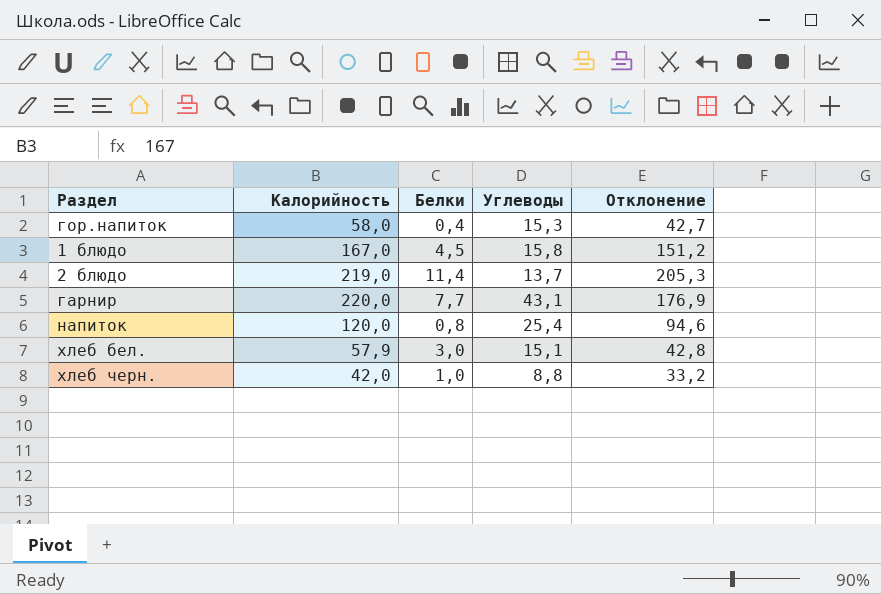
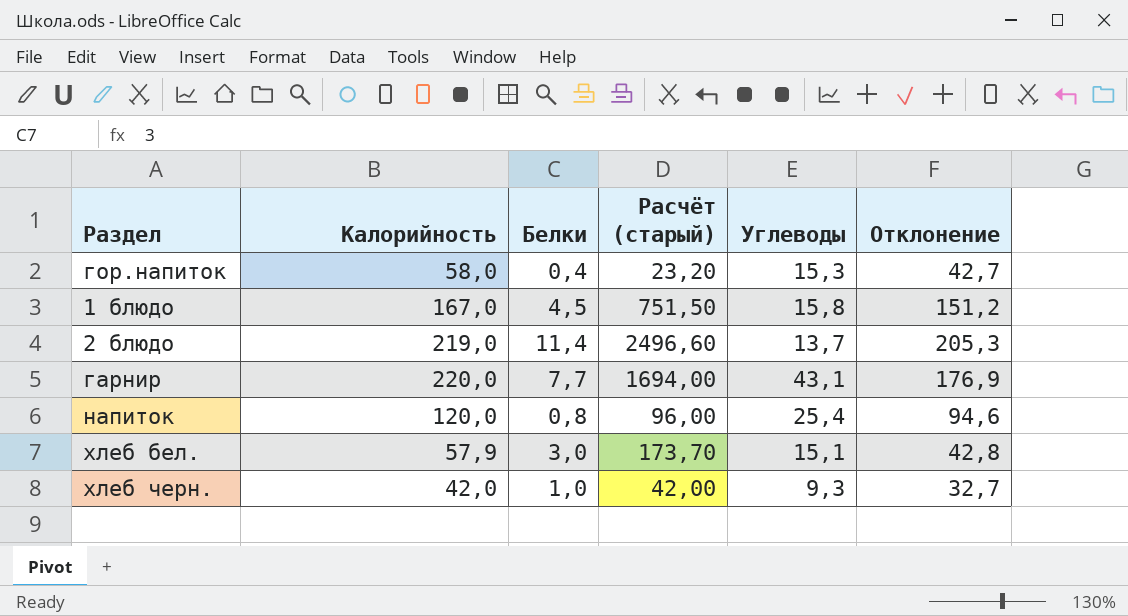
column Расчёт (старый) | formula: none -> [Калорийность] * [Белки]
хлеб черн. | Углеводы: 8,8 -> 9,3
хлеб черн. | Отклонение: 33,2 -> 32,7

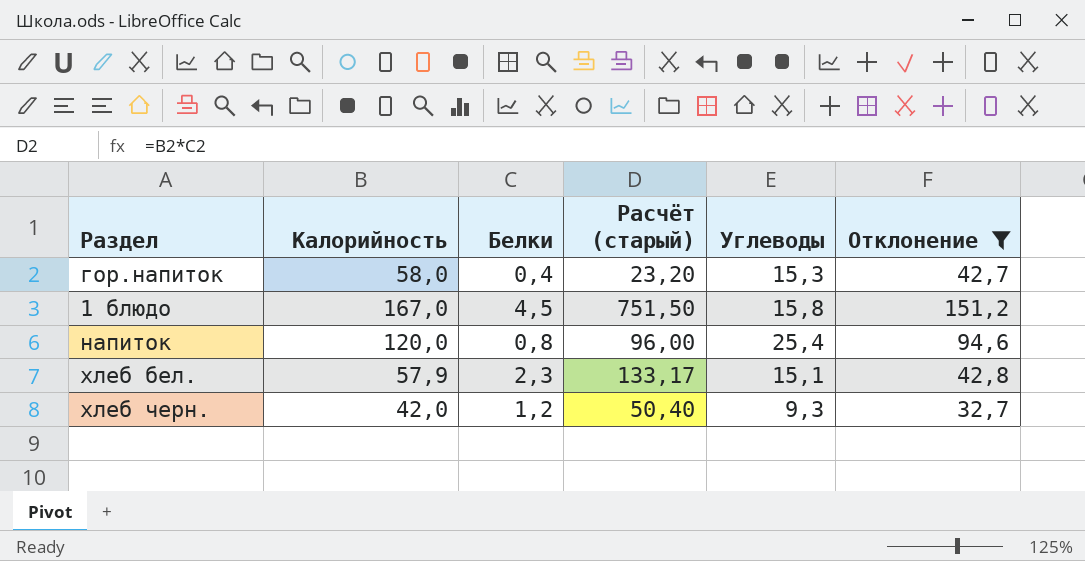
filter: none -> Отклонение <= 151,2
хлеб бел. | Белки: 3,0 -> 2,3
хлеб бел. | Расчёт (старый): 173,70 -> 133,17
хлеб черн. | Белки: 1,0 -> 1,2
хлеб черн. | Расчёт (старый): 42,00 -> 50,40

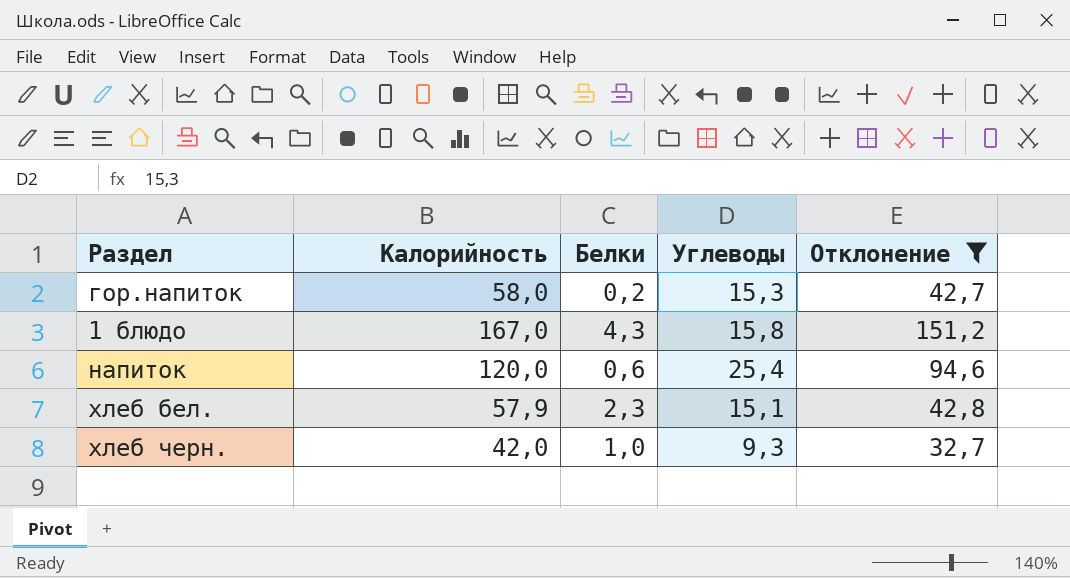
column Расчёт (старый) | formula: [Калорийность] * [Белки] -> none
гор.напиток | Белки: 0,4 -> 0,2
1 блюдо | Белки: 4,5 -> 4,3
напиток | Белки: 0,8 -> 0,6
хлеб черн. | Белки: 1,2 -> 1,0

